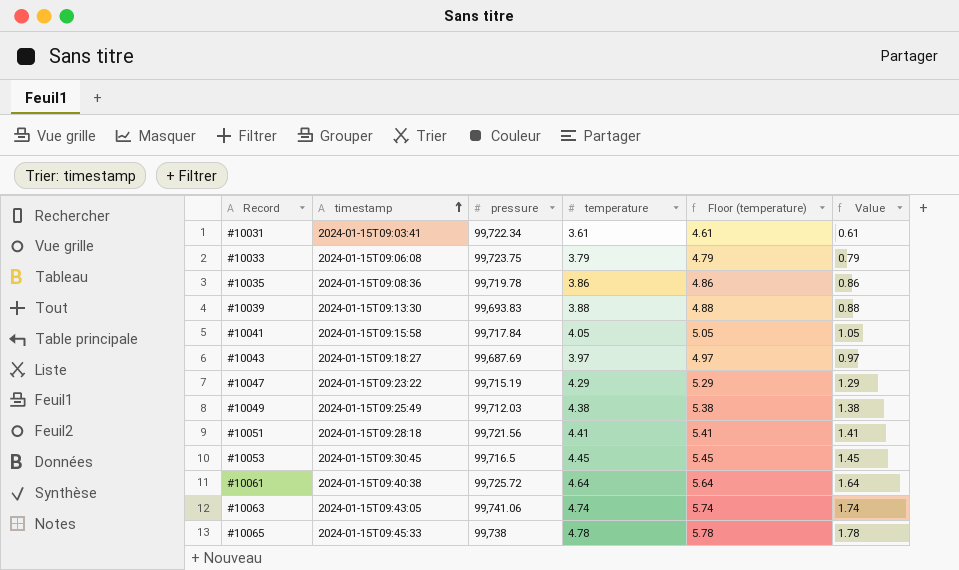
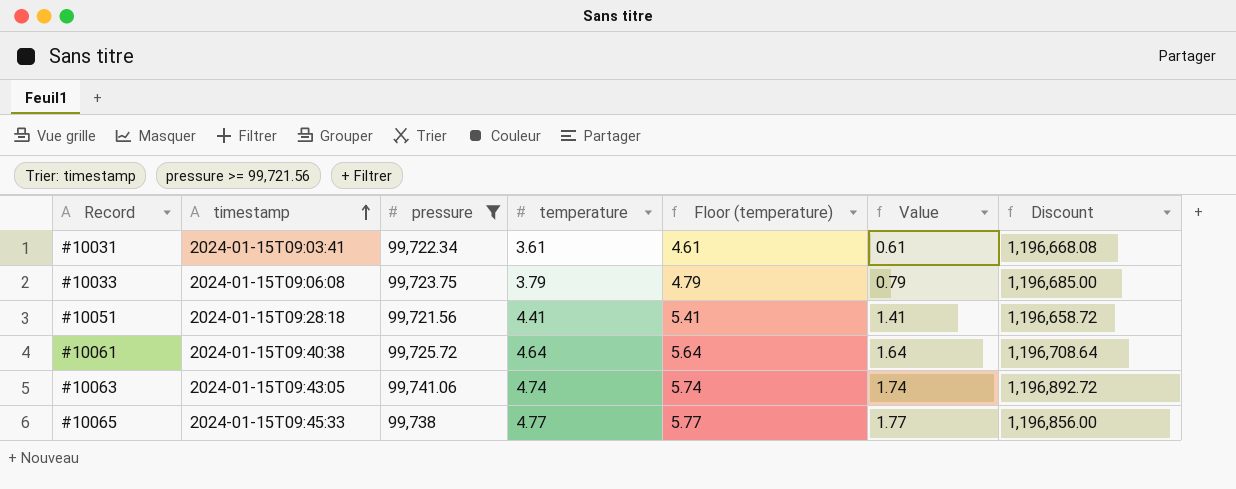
filter: none -> pressure >= 99,721.56
column Discount | formula: none -> [pressure] * 12
#10065 | temperature: 4.78 -> 4.77
#10065 | Floor (temperature): 5.78 -> 5.77
#10065 | Value: 1.78 -> 1.77

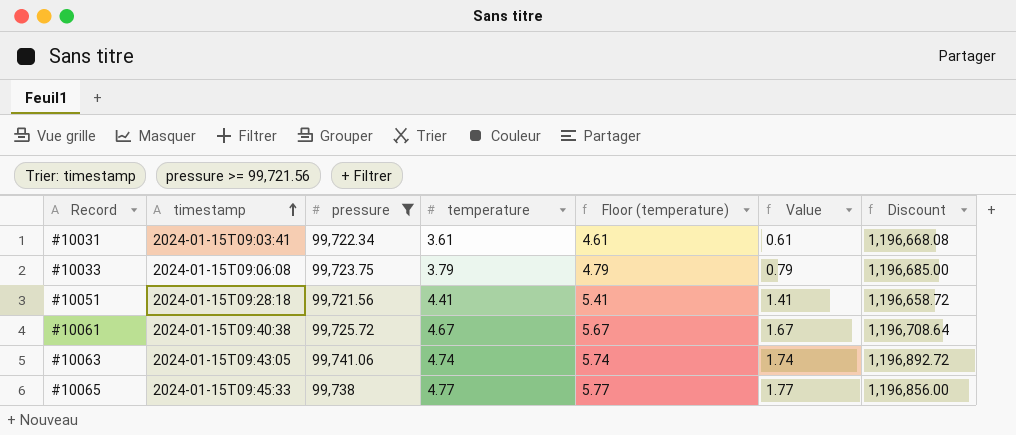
#10061 | temperature: 4.64 -> 4.67
#10061 | Floor (temperature): 5.64 -> 5.67
#10061 | Value: 1.64 -> 1.67

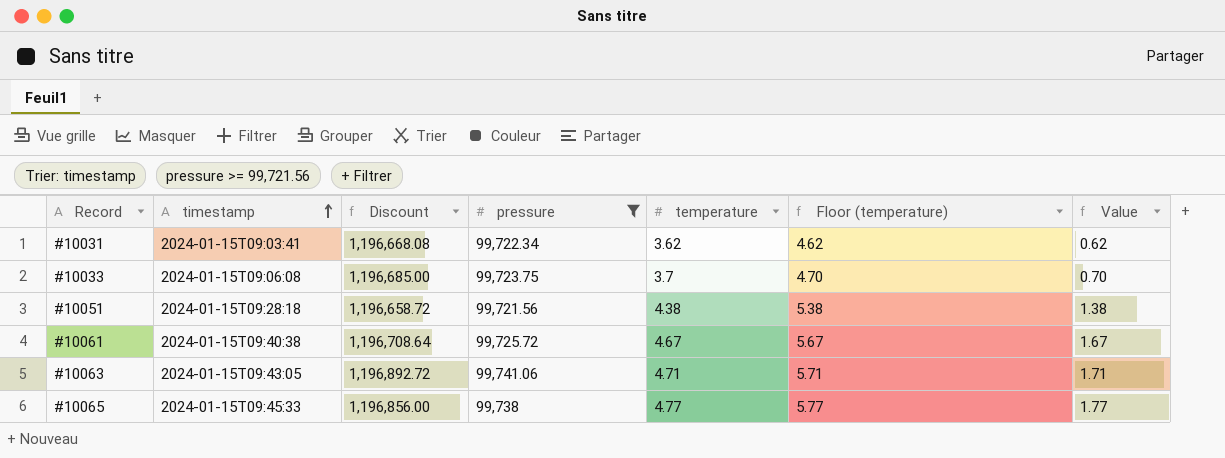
column Discount | position: 7 -> 3
#10031 | temperature: 3.61 -> 3.62
#10031 | Floor (temperature): 4.61 -> 4.62
#10031 | Value: 0.61 -> 0.62
#10033 | temperature: 3.79 -> 3.7
#10033 | Floor (temperature): 4.79 -> 4.70
#10033 | Value: 0.79 -> 0.70
#10051 | temperature: 4.41 -> 4.38
#10051 | Floor (temperature): 5.41 -> 5.38
#10051 | Value: 1.41 -> 1.38
#10063 | temperature: 4.74 -> 4.71
#10063 | Floor (temperature): 5.74 -> 5.71
#10063 | Value: 1.74 -> 1.71

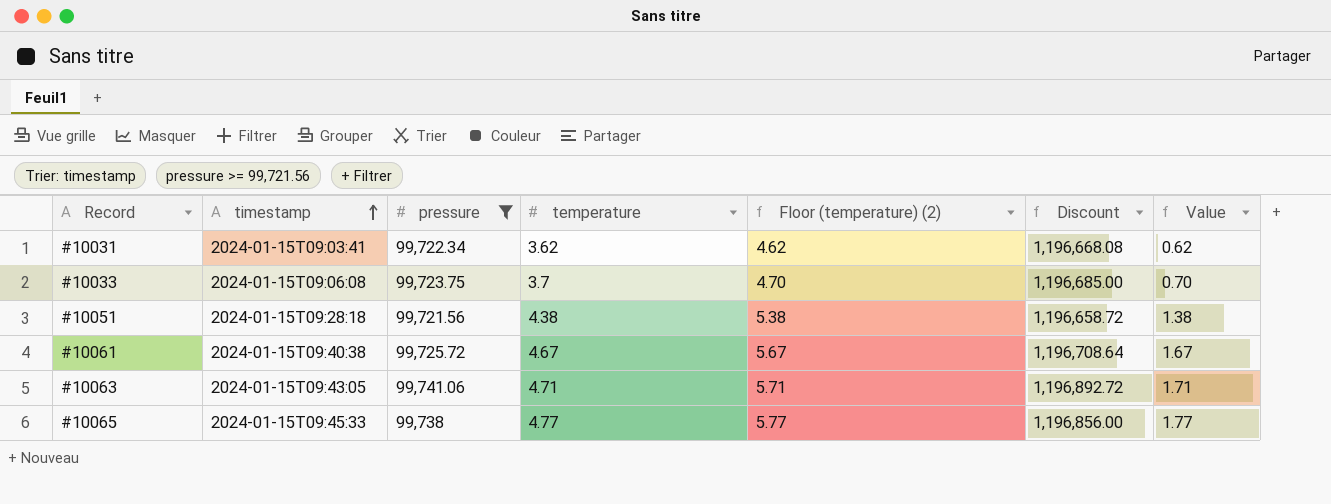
column name: Floor (temperature) -> Floor (temperature) (2)
column Discount | position: 3 -> 6

